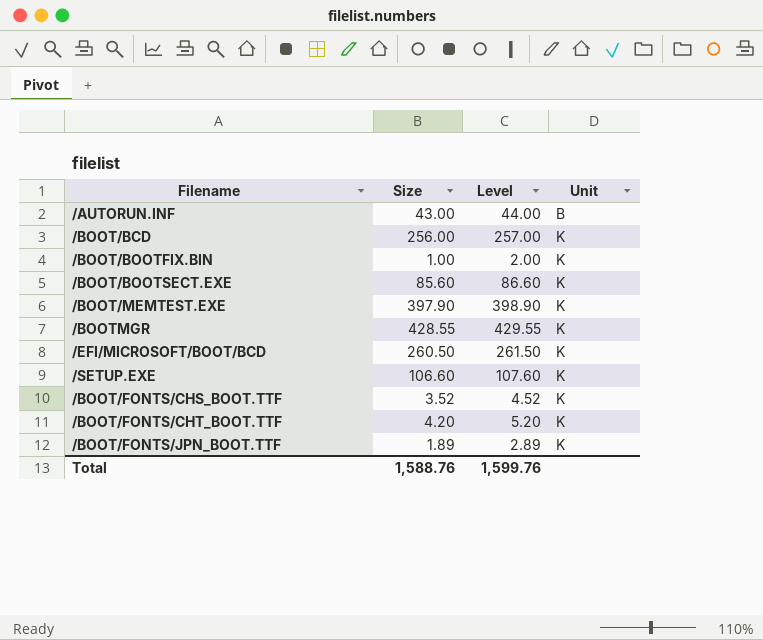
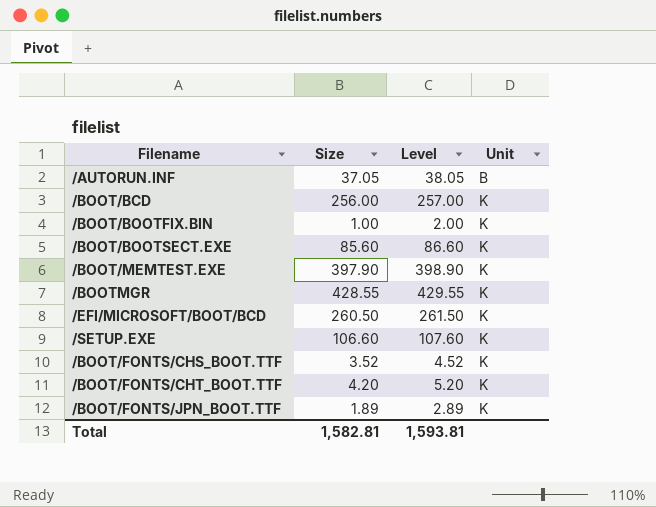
/AUTORUN.INF | Size: 43.00 -> 37.05
/AUTORUN.INF | Level: 44.00 -> 38.05
Total | Size: 1,588.76 -> 1,582.81
Total | Level: 1,599.76 -> 1,593.81

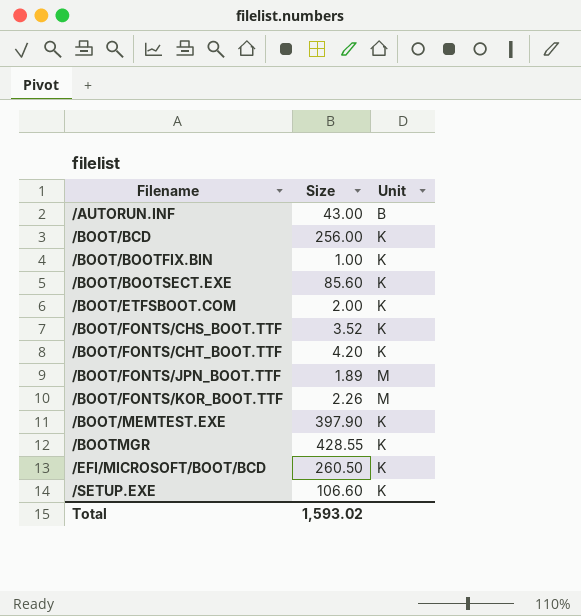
row order: Unit ascending -> Filename ascending
column Level | formula: [Size] + 1 -> none
/AUTORUN.INF | Size: 37.05 -> 43.00
row /BOOT/ETFSBOOT.COM: none -> 2.00 | K
/BOOT/FONTS/JPN_BOOT.TTF | Unit: K -> M
row /BOOT/FONTS/KOR_BOOT.TTF: none -> 2.26 | M
Total | Size: 1,582.81 -> 1,593.02

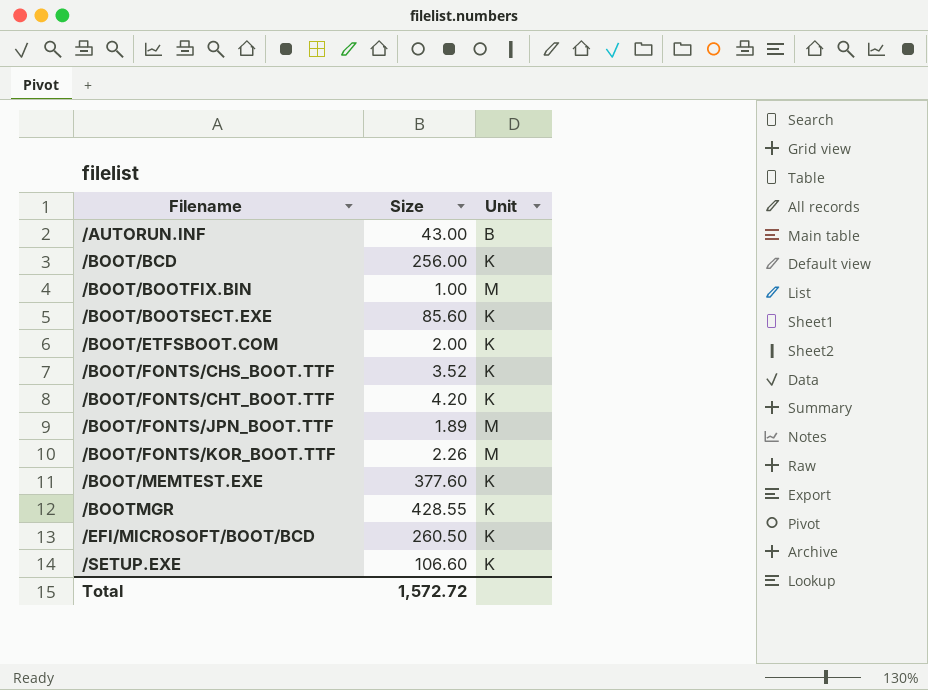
/BOOT/BOOTFIX.BIN | Unit: K -> M
/BOOT/MEMTEST.EXE | Size: 397.90 -> 377.60
Total | Size: 1,593.02 -> 1,572.72

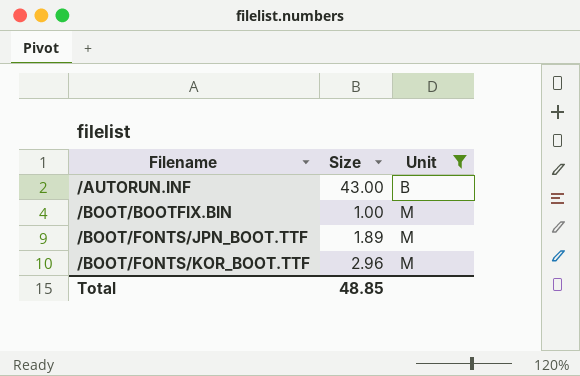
filter: none -> Unit != K
/BOOT/FONTS/KOR_BOOT.TTF | Size: 2.26 -> 2.96
Total | Size: 1,572.72 -> 48.85

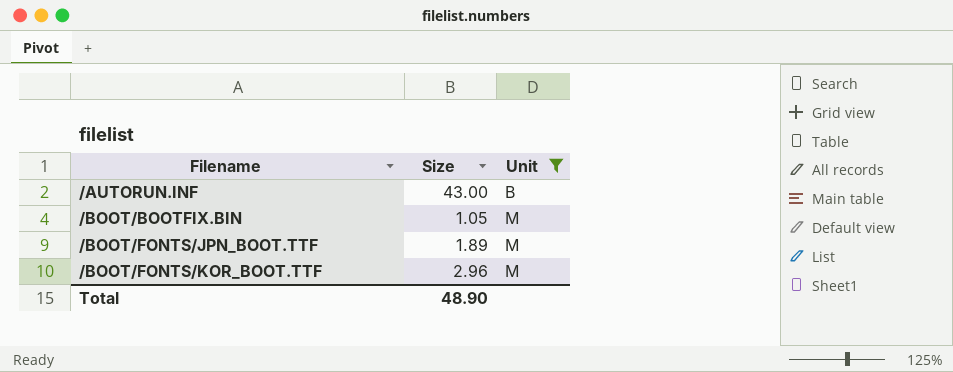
/BOOT/BOOTFIX.BIN | Size: 1.00 -> 1.05
Total | Size: 48.85 -> 48.90

